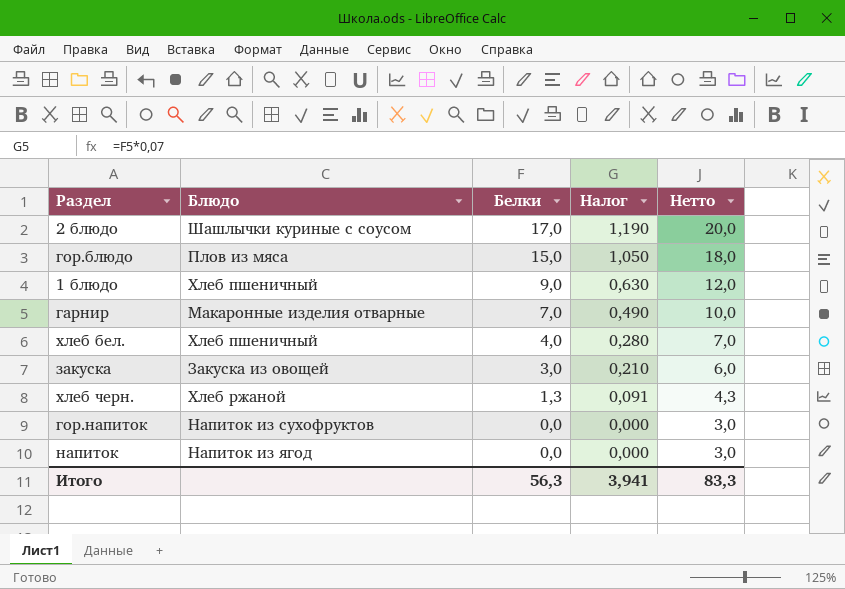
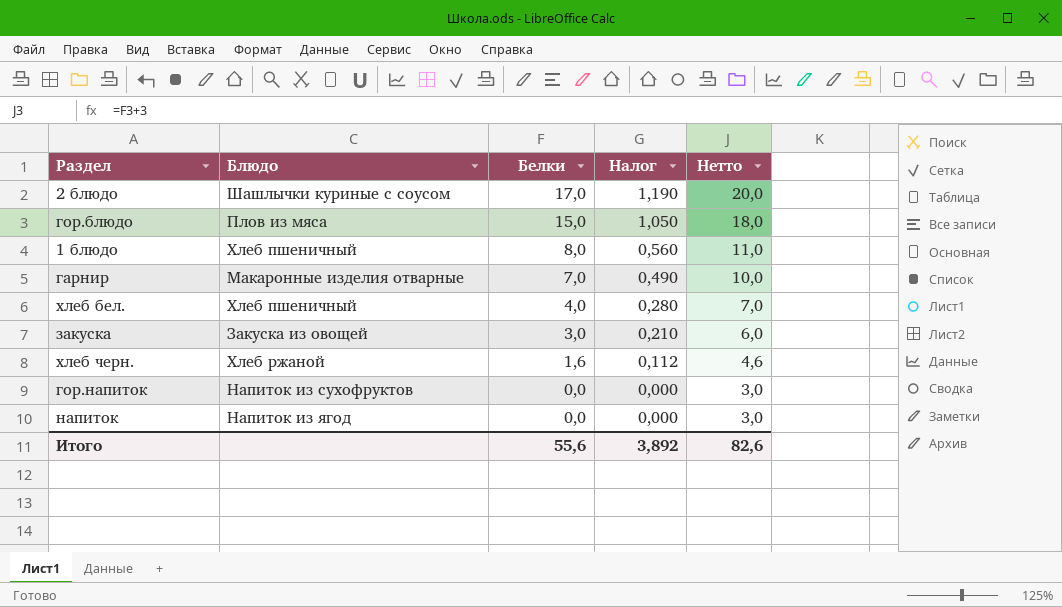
1 блюдо | Белки: 9,0 -> 8,0
1 блюдо | Налог: 0,630 -> 0,560
1 блюдо | Нетто: 12,0 -> 11,0
хлеб черн. | Белки: 1,3 -> 1,6
хлеб черн. | Налог: 0,091 -> 0,112
хлеб черн. | Нетто: 4,3 -> 4,6
Итого | Белки: 56,3 -> 55,6
Итого | Налог: 3,941 -> 3,892
Итого | Нетто: 83,3 -> 82,6

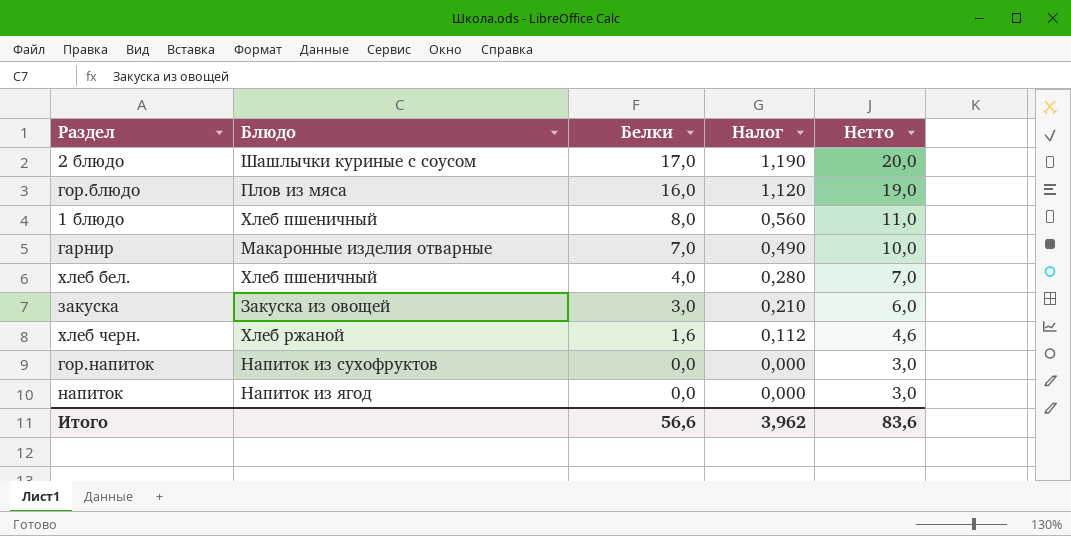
гор.блюдо | Белки: 15,0 -> 16,0
гор.блюдо | Налог: 1,050 -> 1,120
гор.блюдо | Нетто: 18,0 -> 19,0
Итого | Белки: 55,6 -> 56,6
Итого | Налог: 3,892 -> 3,962
Итого | Нетто: 82,6 -> 83,6

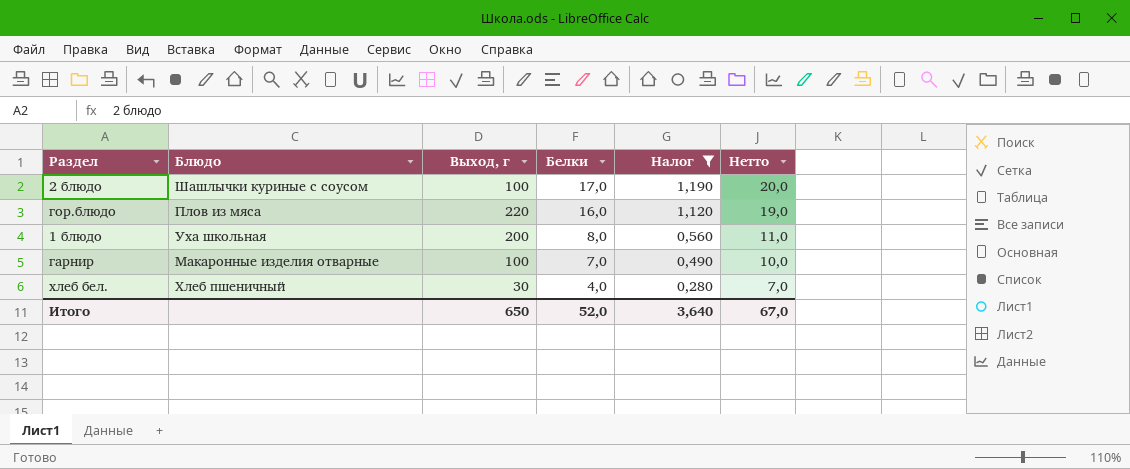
filter: none -> Налог >= 0,280
column Выход, г | position: none -> 3
1 блюдо | Блюдо: Хлеб пшеничный -> Уха школьная
Итого | Белки: 56,6 -> 52,0
Итого | Налог: 3,962 -> 3,640
Итого | Нетто: 83,6 -> 67,0

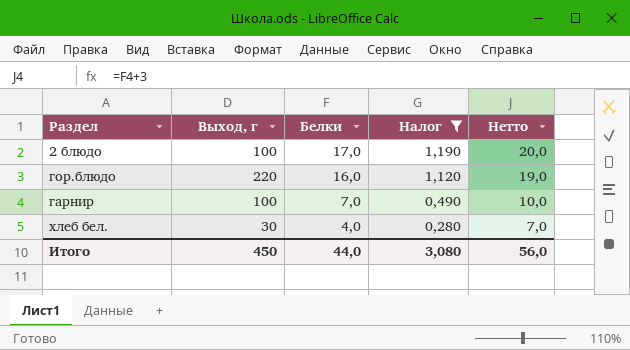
column Блюдо | position: 2 -> none
row 1 блюдо: Уха школьная | 200 | 8,0 | 0,560 | 11,0 -> none
Итого | Выход, г: 650 -> 450
Итого | Белки: 52,0 -> 44,0
Итого | Налог: 3,640 -> 3,080
Итого | Нетто: 67,0 -> 56,0

